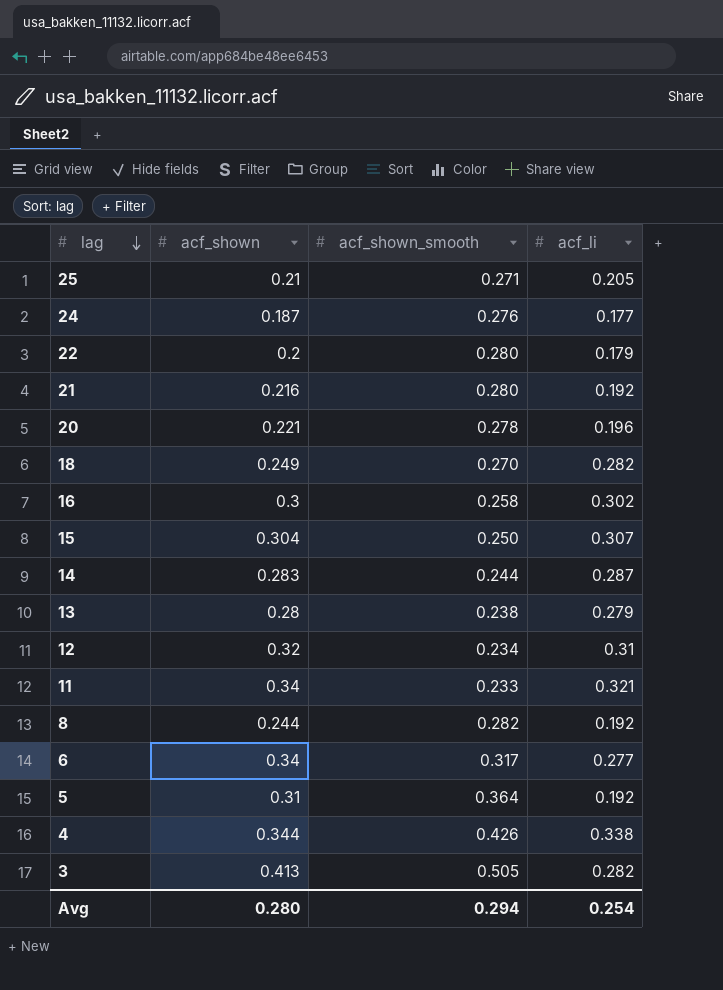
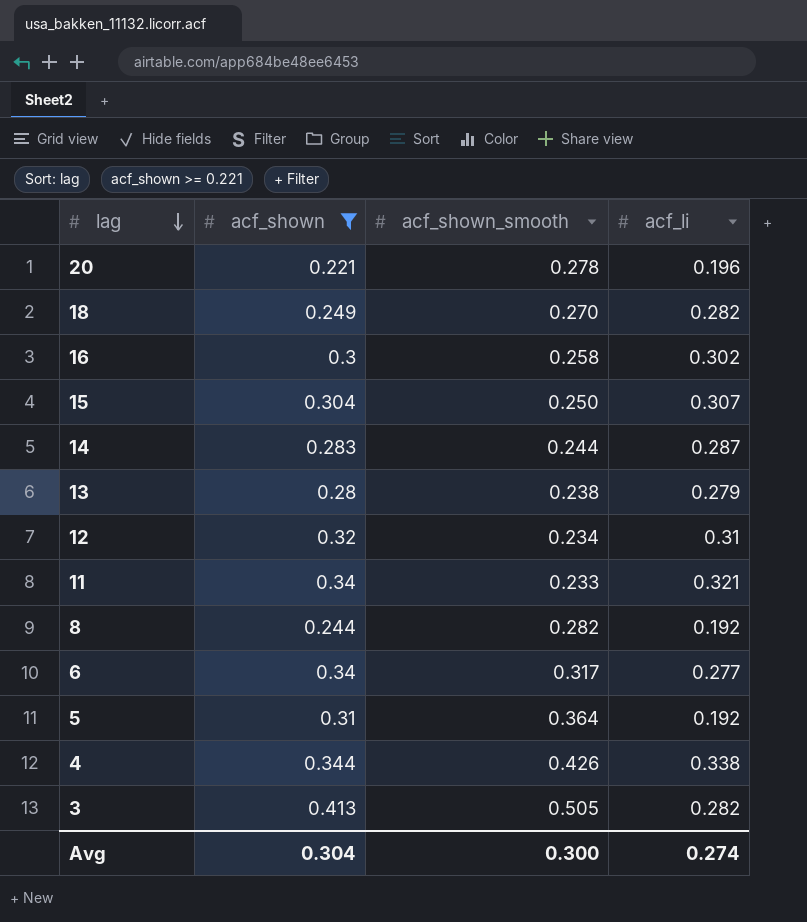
filter: none -> acf_shown >= 0.221
Avg | acf_shown: 0.280 -> 0.304
Avg | acf_shown_smooth: 0.294 -> 0.300
Avg | acf_li: 0.254 -> 0.274

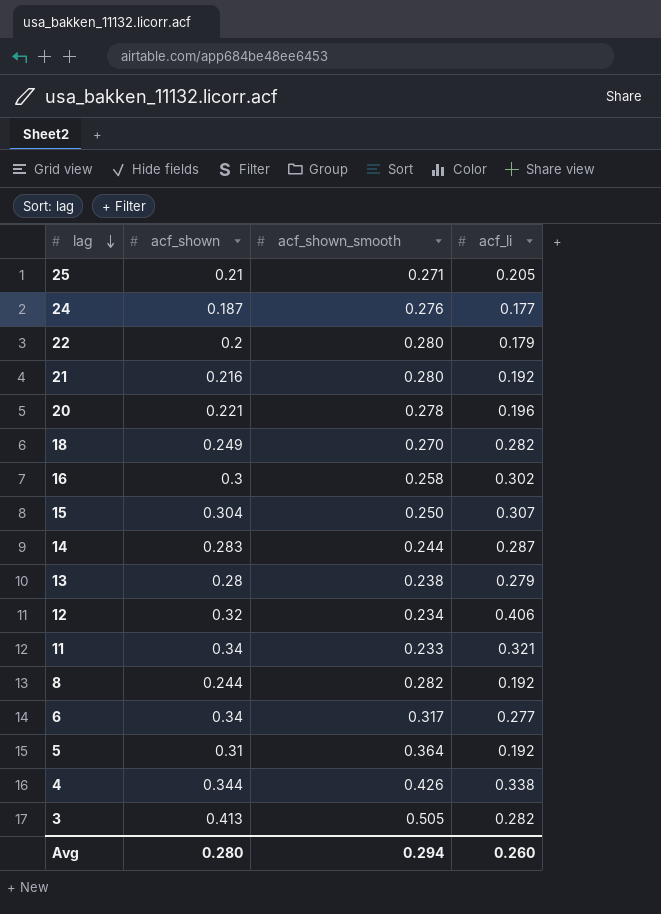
filter: acf_shown >= 0.221 -> none
12 | acf_li: 0.31 -> 0.406
Avg | acf_shown: 0.304 -> 0.280
Avg | acf_shown_smooth: 0.300 -> 0.294
Avg | acf_li: 0.274 -> 0.260

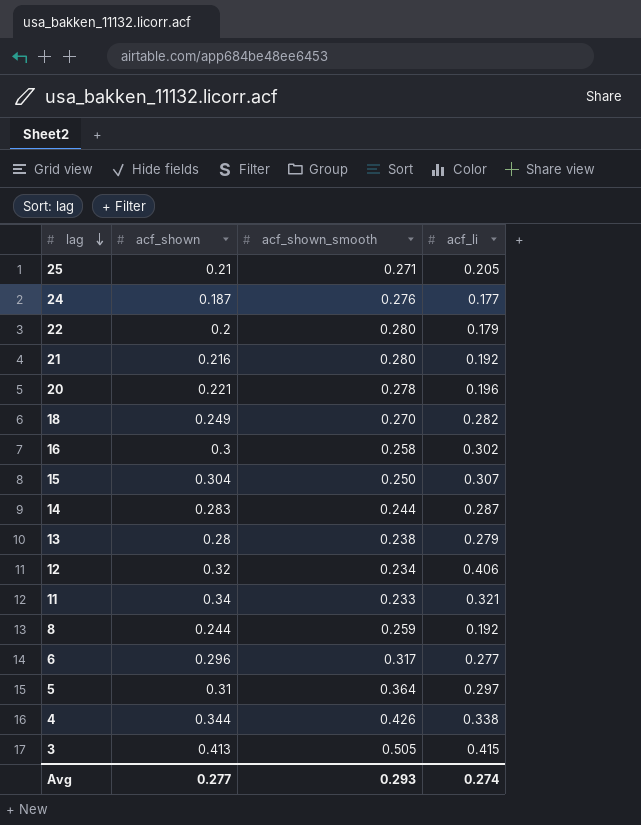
8 | acf_shown_smooth: 0.282 -> 0.259
6 | acf_shown: 0.34 -> 0.296
5 | acf_li: 0.192 -> 0.297
3 | acf_li: 0.282 -> 0.415
Avg | acf_shown: 0.280 -> 0.277
Avg | acf_shown_smooth: 0.294 -> 0.293
Avg | acf_li: 0.260 -> 0.274

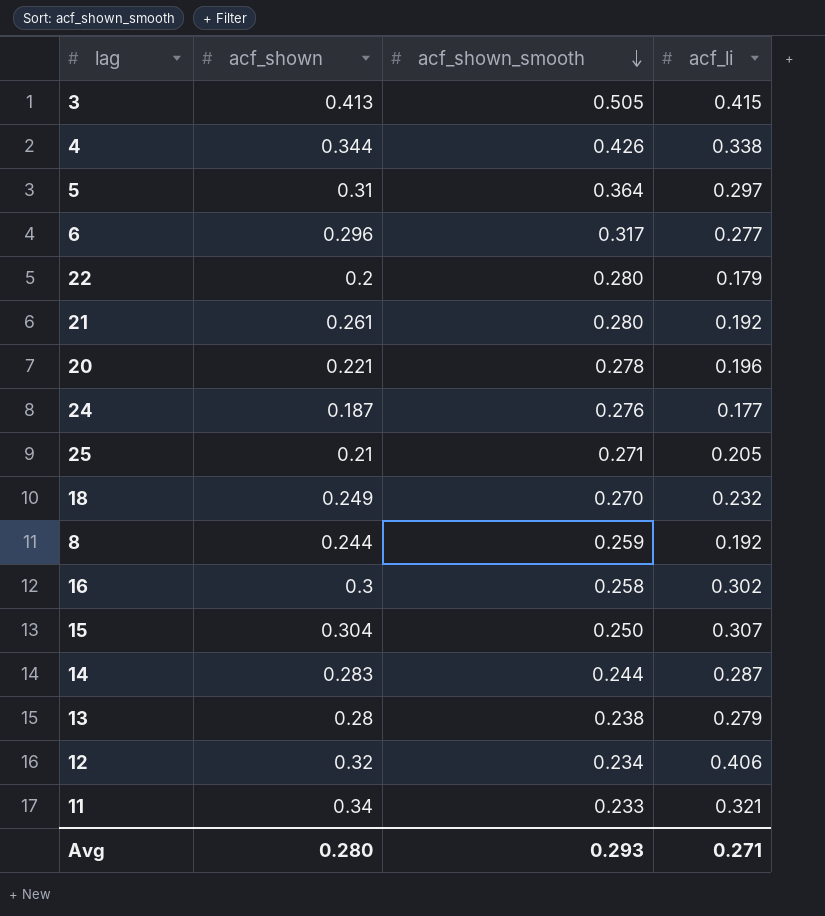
row order: lag descending -> acf_shown_smooth descending
21 | acf_shown: 0.216 -> 0.261
18 | acf_li: 0.282 -> 0.232
Avg | acf_shown: 0.277 -> 0.280
Avg | acf_li: 0.274 -> 0.271

